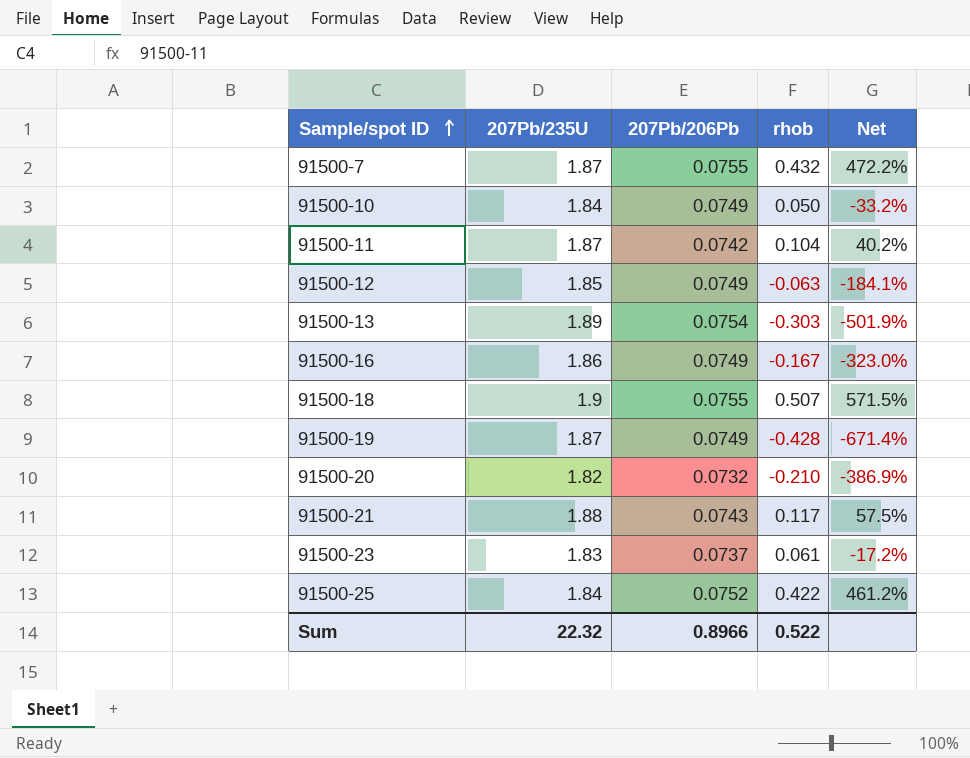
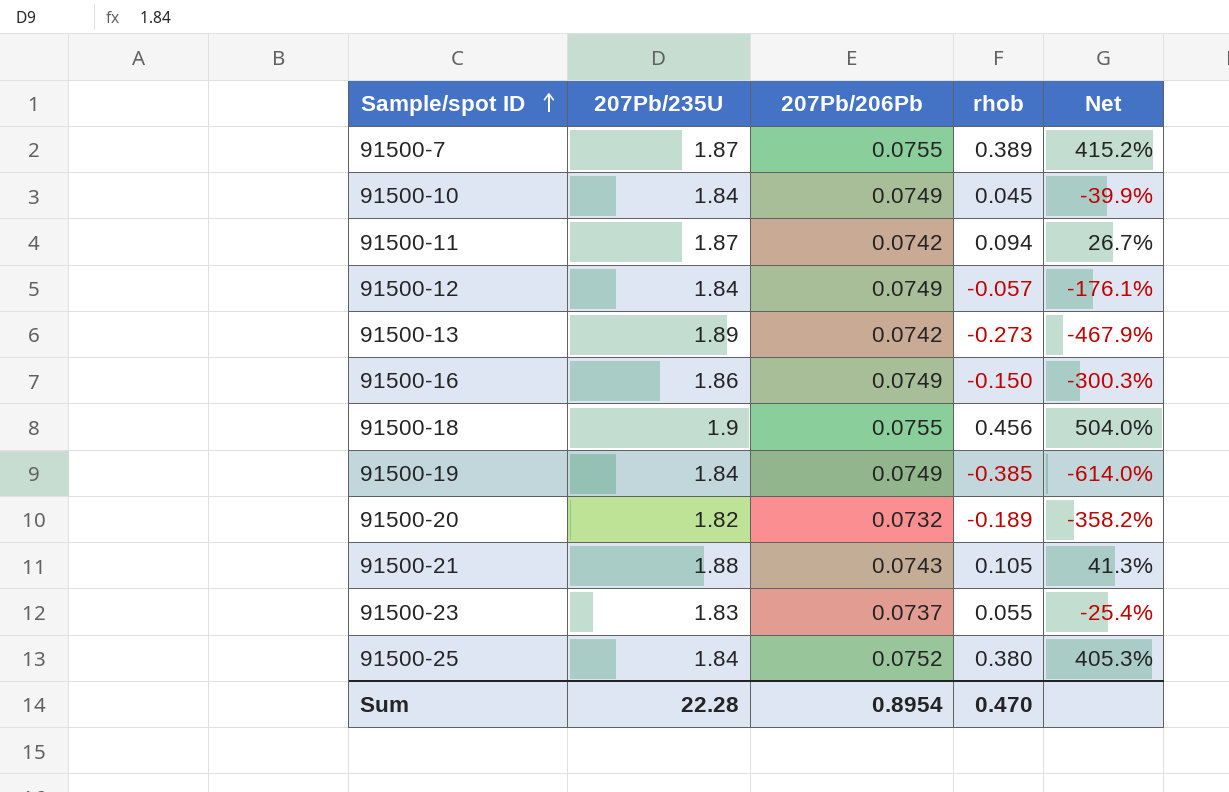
91500-7 | rhob: 0.432 -> 0.389
91500-7 | Net: 472.2% -> 415.2%
91500-10 | rhob: 0.050 -> 0.045
91500-10 | Net: -33.2% -> -39.9%
91500-11 | rhob: 0.104 -> 0.094
91500-11 | Net: 40.2% -> 26.7%
91500-12 | 207Pb/235U: 1.85 -> 1.84
91500-12 | rhob: -0.063 -> -0.057
91500-12 | Net: -184.1% -> -176.1%
91500-13 | 207Pb/206Pb: 0.0754 -> 0.0742
91500-13 | rhob: -0.303 -> -0.273
91500-13 | Net: -501.9% -> -467.9%
91500-16 | rhob: -0.167 -> -0.150
91500-16 | Net: -323.0% -> -300.3%
91500-18 | rhob: 0.507 -> 0.456
91500-18 | Net: 571.5% -> 504.0%
91500-19 | 207Pb/235U: 1.87 -> 1.84
91500-19 | rhob: -0.428 -> -0.385
91500-19 | Net: -671.4% -> -614.0%
91500-20 | rhob: -0.210 -> -0.189
91500-20 | Net: -386.9% -> -358.2%
91500-21 | rhob: 0.117 -> 0.105
91500-21 | Net: 57.5% -> 41.3%
91500-23 | rhob: 0.061 -> 0.055
91500-23 | Net: -17.2% -> -25.4%
91500-25 | rhob: 0.422 -> 0.380
91500-25 | Net: 461.2% -> 405.3%
Sum | 207Pb/235U: 22.32 -> 22.28
Sum | 207Pb/206Pb: 0.8966 -> 0.8954
Sum | rhob: 0.522 -> 0.470

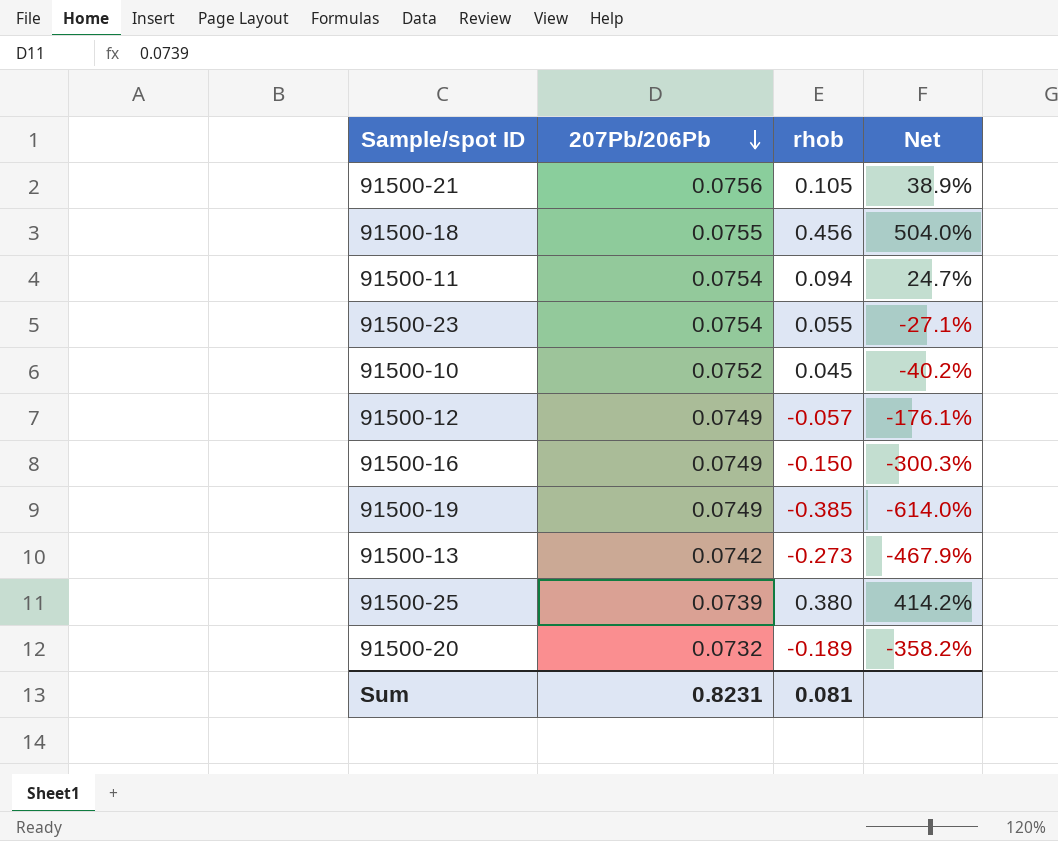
row order: Sample/spot ID ascending -> 207Pb/206Pb descending
column 207Pb/235U | position: 2 -> none
row 91500-7: 1.87 | 0.0755 | 0.389 | 415.2% -> none
91500-21 | 207Pb/206Pb: 0.0743 -> 0.0756
91500-21 | Net: 41.3% -> 38.9%
91500-11 | 207Pb/206Pb: 0.0742 -> 0.0754
91500-11 | Net: 26.7% -> 24.7%
91500-23 | 207Pb/206Pb: 0.0737 -> 0.0754
91500-23 | Net: -25.4% -> -27.1%
91500-10 | 207Pb/206Pb: 0.0749 -> 0.0752
91500-10 | Net: -39.9% -> -40.2%
91500-25 | 207Pb/206Pb: 0.0752 -> 0.0739
91500-25 | Net: 405.3% -> 414.2%
Sum | 207Pb/206Pb: 0.8954 -> 0.8231
Sum | rhob: 0.470 -> 0.081

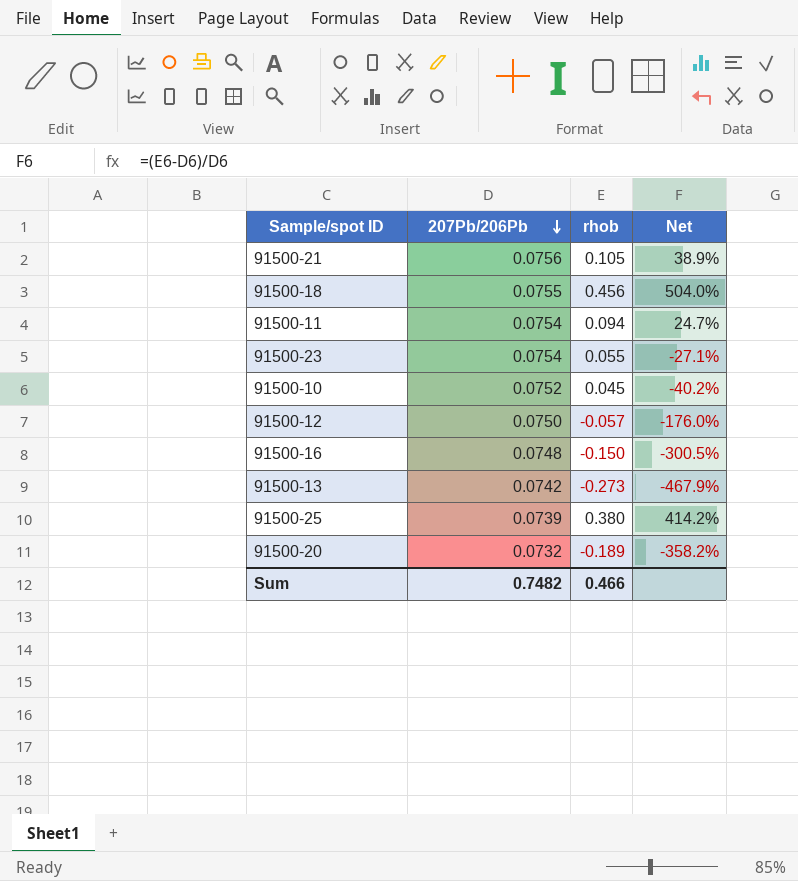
row 91500-19: 0.0749 | -0.385 | -614.0% -> none
91500-12 | 207Pb/206Pb: 0.0749 -> 0.0750
91500-12 | Net: -176.1% -> -176.0%
91500-16 | 207Pb/206Pb: 0.0749 -> 0.0748
91500-16 | Net: -300.3% -> -300.5%
Sum | 207Pb/206Pb: 0.8231 -> 0.7482
Sum | rhob: 0.081 -> 0.466

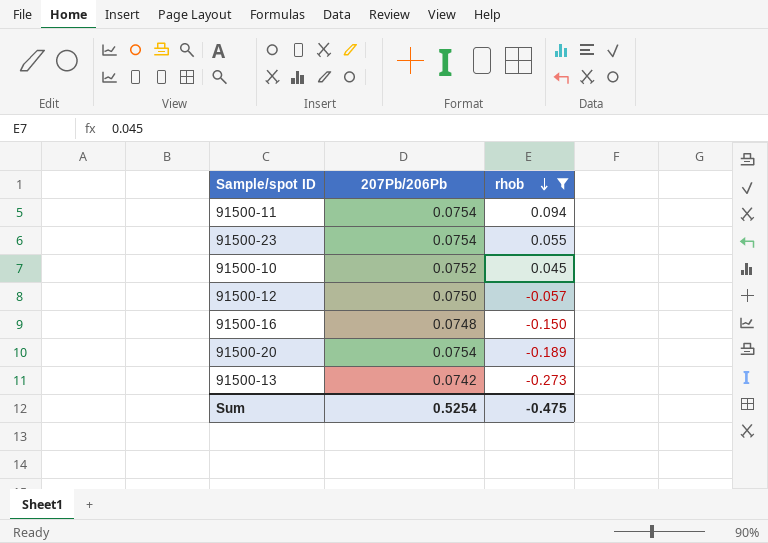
filter: none -> rhob <= 0.094
row order: 207Pb/206Pb descending -> rhob descending
column Net | formula: ([rhob] - [207Pb/206Pb]) / [207Pb/206Pb] -> none
91500-20 | 207Pb/206Pb: 0.0732 -> 0.0754
Sum | 207Pb/206Pb: 0.7482 -> 0.5254
Sum | rhob: 0.466 -> -0.475

